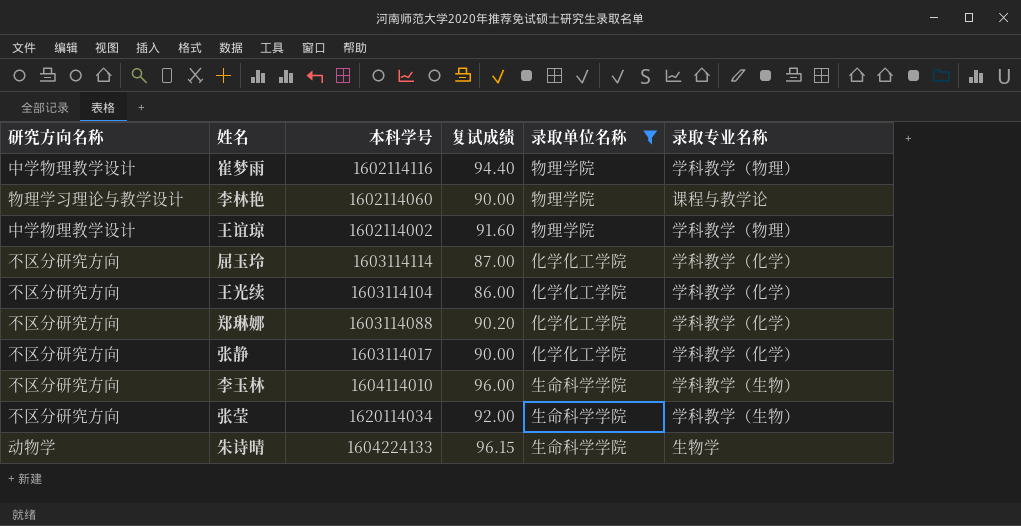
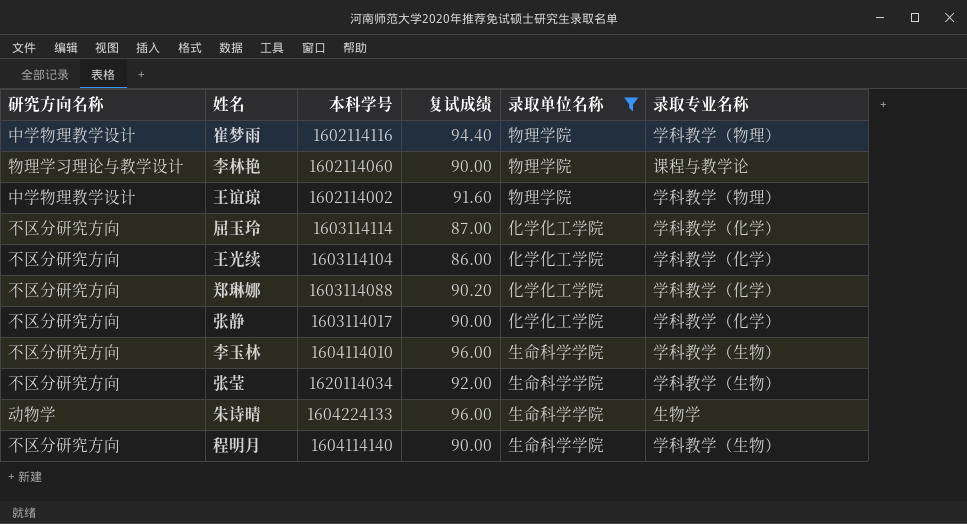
朱诗晴 | 复试成绩: 96.15 -> 96.00
row 程明月: none -> 不区分研究方向 | 1604114140 | 90.00 | 生命科学学院 | 学科教学（生物）

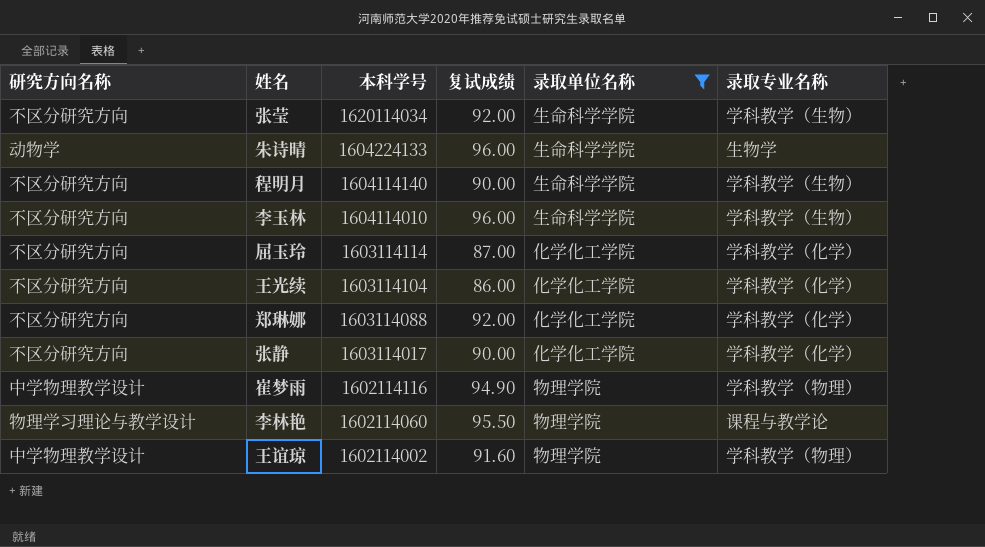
row order: none -> 本科学号 descending
郑琳娜 | 复试成绩: 90.20 -> 92.00
崔梦雨 | 复试成绩: 94.40 -> 94.90
李林艳 | 复试成绩: 90.00 -> 95.50

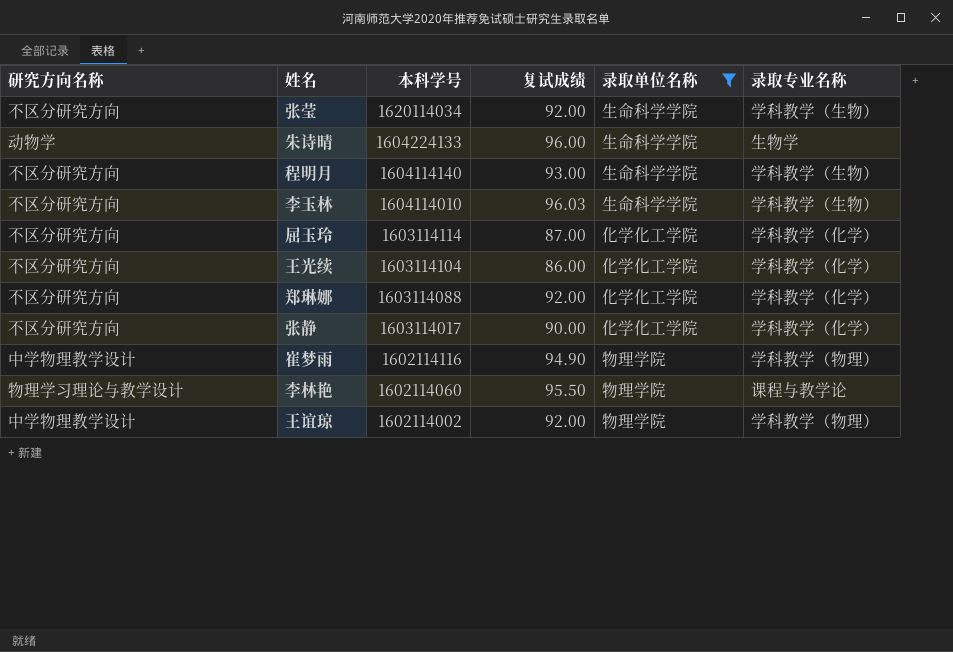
程明月 | 复试成绩: 90.00 -> 93.00
李玉林 | 复试成绩: 96.00 -> 96.03
王谊琼 | 复试成绩: 91.60 -> 92.00

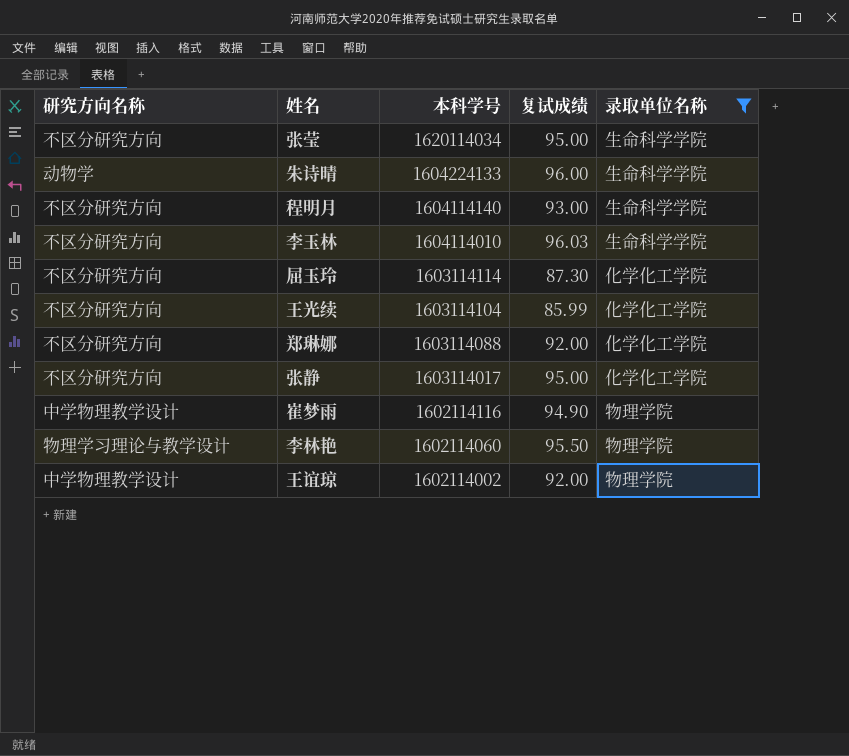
column 录取专业名称 | position: 6 -> none
张莹 | 复试成绩: 92.00 -> 95.00
屈玉玲 | 复试成绩: 87.00 -> 87.30
王光续 | 复试成绩: 86.00 -> 85.99
张静 | 复试成绩: 90.00 -> 95.00

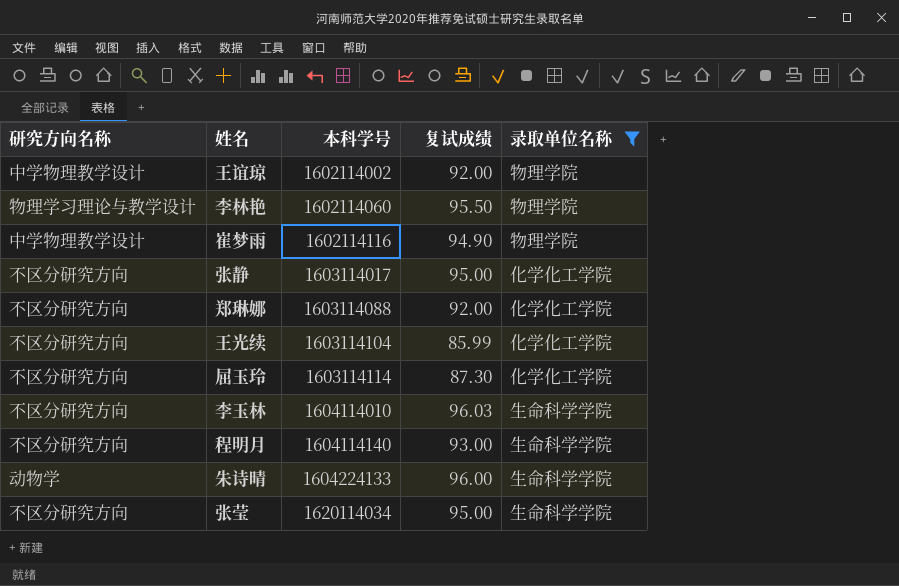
row order: 本科学号 descending -> 本科学号 ascending

